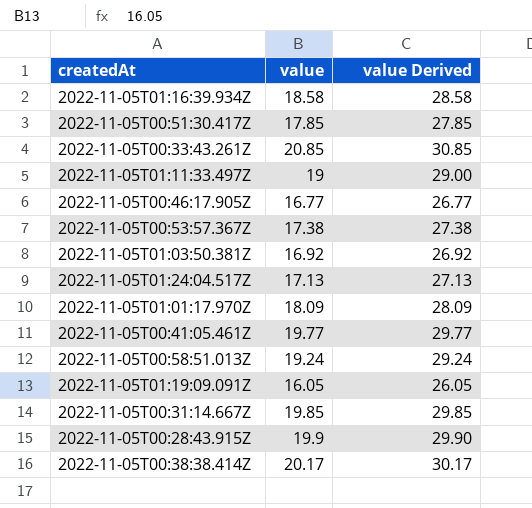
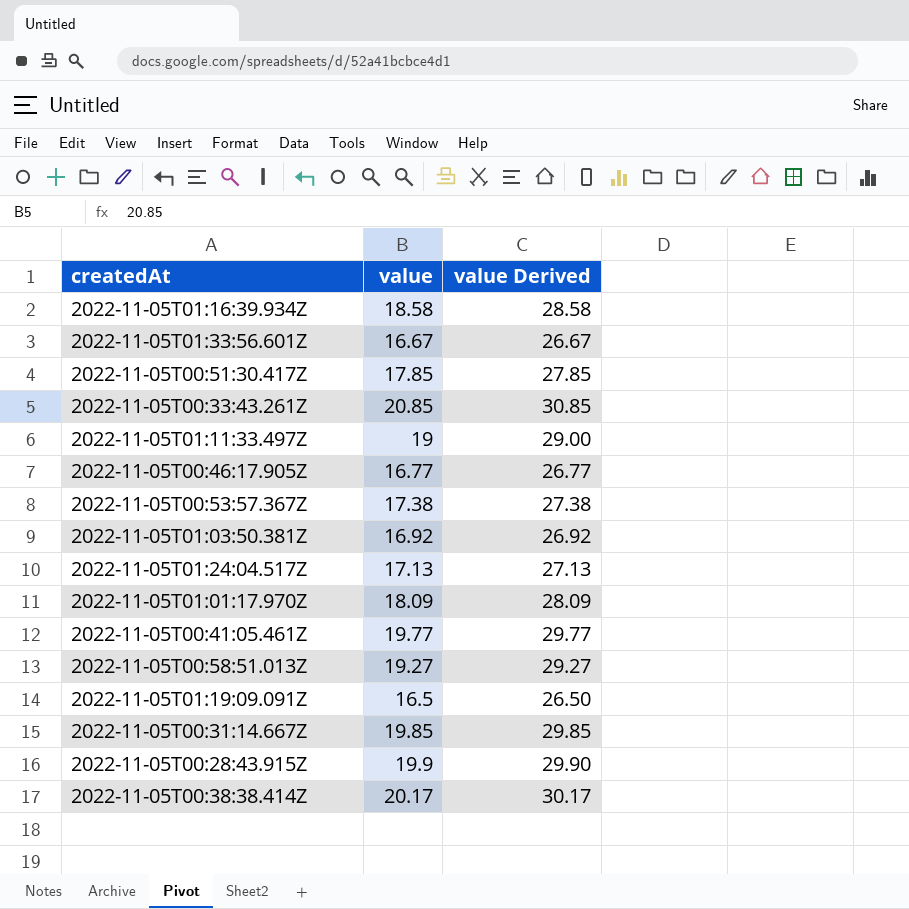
row 2022-11-05T01:33:56.601Z: none -> 16.67 | 26.67
2022-11-05T00:58:51.013Z | value: 19.24 -> 19.27
2022-11-05T00:58:51.013Z | value Derived: 29.24 -> 29.27
2022-11-05T01:19:09.091Z | value: 16.05 -> 16.5
2022-11-05T01:19:09.091Z | value Derived: 26.05 -> 26.50

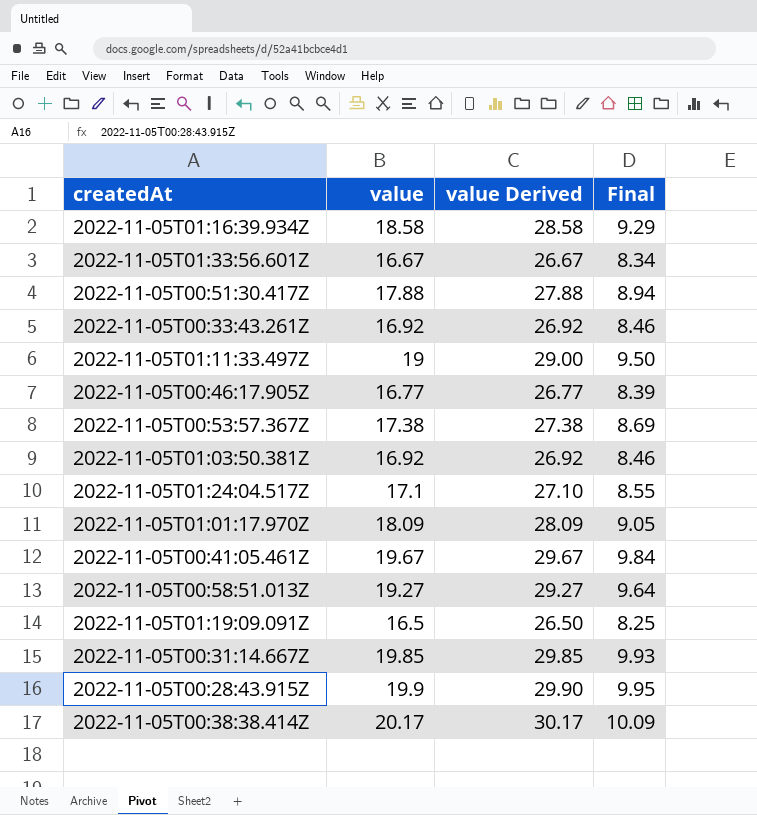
column Final | formula: none -> [value] * 0.5
2022-11-05T00:51:30.417Z | value: 17.85 -> 17.88
2022-11-05T00:51:30.417Z | value Derived: 27.85 -> 27.88
2022-11-05T00:33:43.261Z | value: 20.85 -> 16.92
2022-11-05T00:33:43.261Z | value Derived: 30.85 -> 26.92
2022-11-05T01:24:04.517Z | value: 17.13 -> 17.1
2022-11-05T01:24:04.517Z | value Derived: 27.13 -> 27.10
2022-11-05T00:41:05.461Z | value: 19.77 -> 19.67
2022-11-05T00:41:05.461Z | value Derived: 29.77 -> 29.67

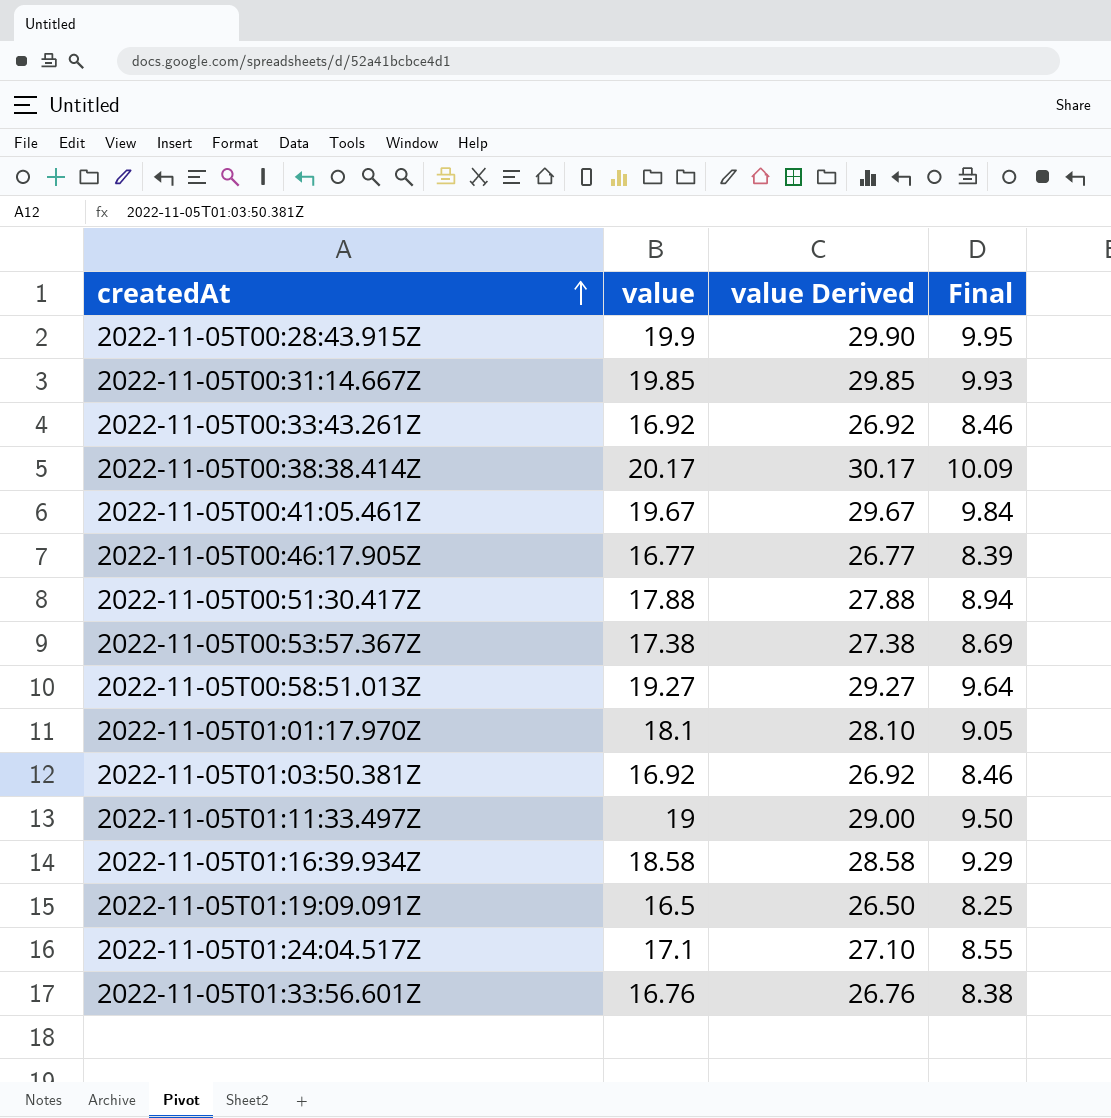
row order: none -> createdAt ascending
2022-11-05T01:01:17.970Z | value: 18.09 -> 18.1
2022-11-05T01:01:17.970Z | value Derived: 28.09 -> 28.10
2022-11-05T01:33:56.601Z | value: 16.67 -> 16.76
2022-11-05T01:33:56.601Z | value Derived: 26.67 -> 26.76
2022-11-05T01:33:56.601Z | Final: 8.34 -> 8.38

